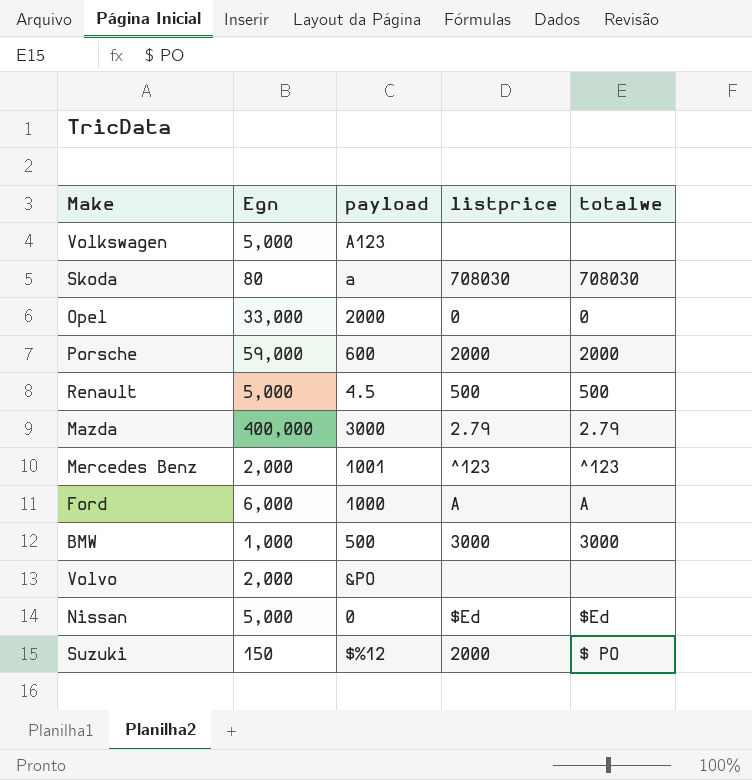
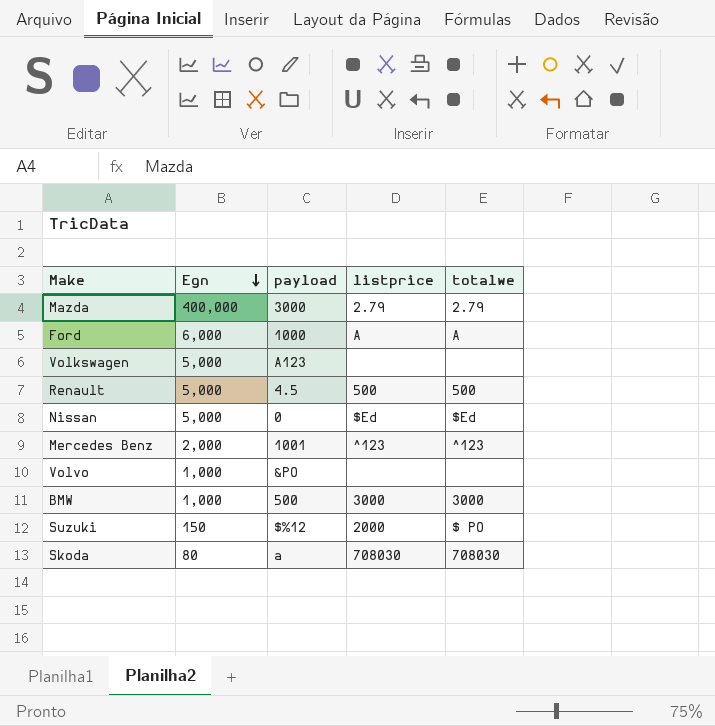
row order: none -> Egn descending
row Opel: 33,000 | 2000 | 0 | 0 -> none
row Porsche: 59,000 | 600 | 2000 | 2000 -> none
Volvo | Egn: 2,000 -> 1,000

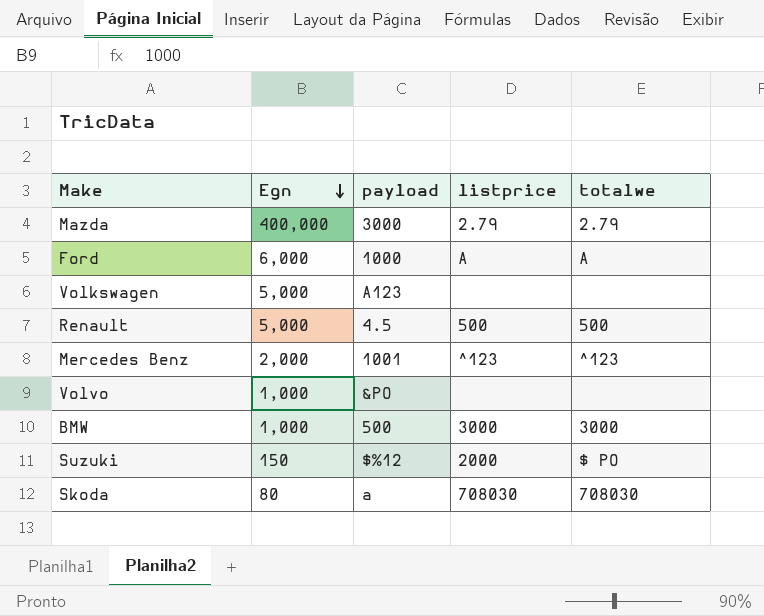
row Nissan: 5,000 | 0 | $Ed | $Ed -> none

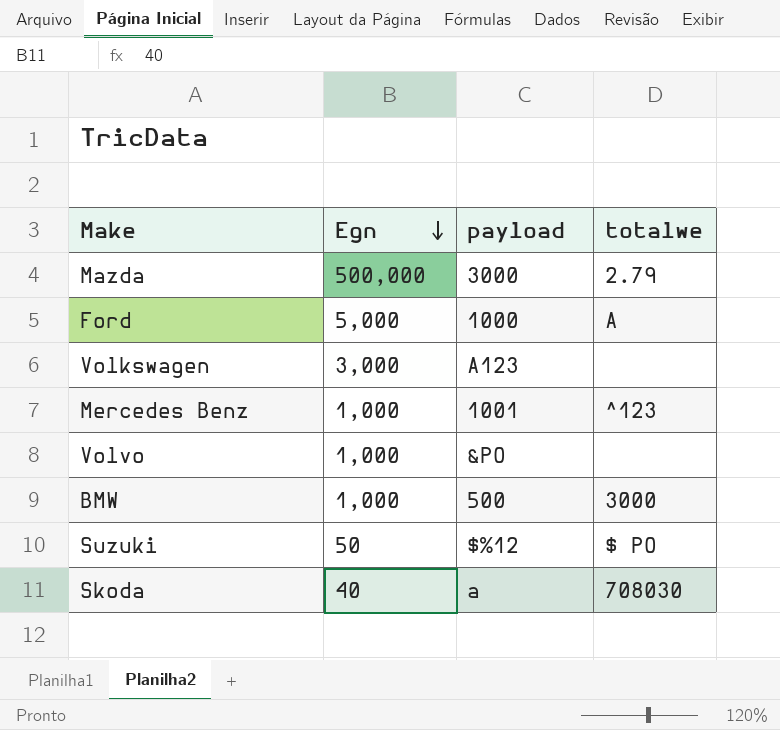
column listprice | position: 4 -> none
row Renault: 5,000 | 4.5 | 500 | 500 -> none
Mazda | Egn: 400,000 -> 500,000
Ford | Egn: 6,000 -> 5,000
Volkswagen | Egn: 5,000 -> 3,000
Mercedes Benz | Egn: 2,000 -> 1,000
Suzuki | Egn: 150 -> 50
Skoda | Egn: 80 -> 40

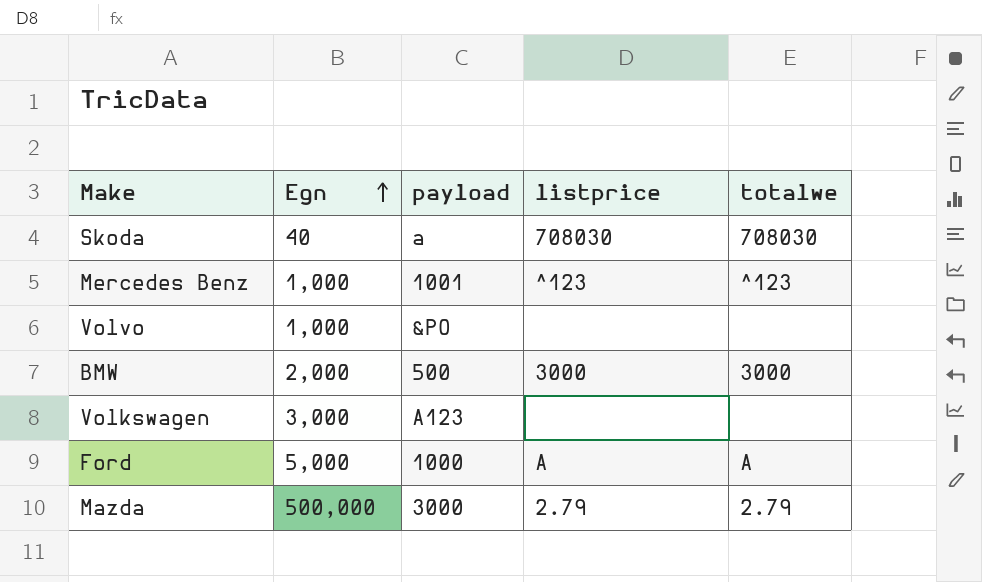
row order: Egn descending -> Egn ascending
column listprice | position: none -> 4
row Suzuki: 50 | $%12 | $ PO -> none
BMW | Egn: 1,000 -> 2,000

